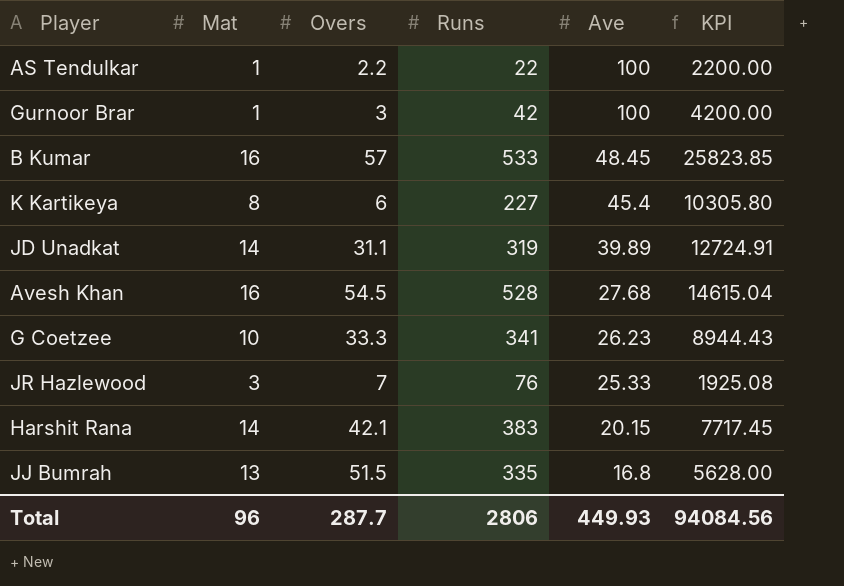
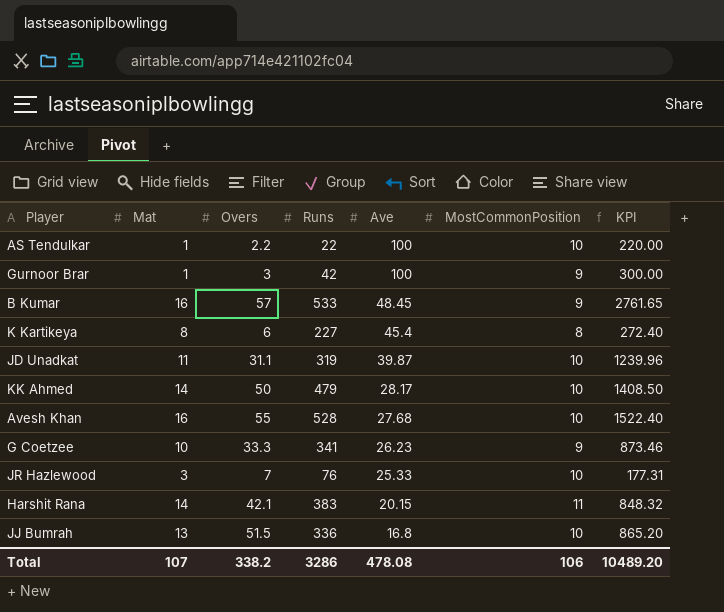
column MostCommonPosition | position: none -> 6
column KPI | formula: [Runs] * [Ave] -> [Overs] * [Ave]
JD Unadkat | Mat: 14 -> 11
JD Unadkat | Ave: 39.89 -> 39.87
row KK Ahmed: none -> 14 | 50 | 479 | 28.17 | 10 | 1408.50
Avesh Khan | Overs: 54.5 -> 55
JJ Bumrah | Runs: 335 -> 336
Total | Mat: 96 -> 107
Total | Overs: 287.7 -> 338.2
Total | Runs: 2806 -> 3286
Total | Ave: 449.93 -> 478.08
Total | KPI: 94084.56 -> 10489.20

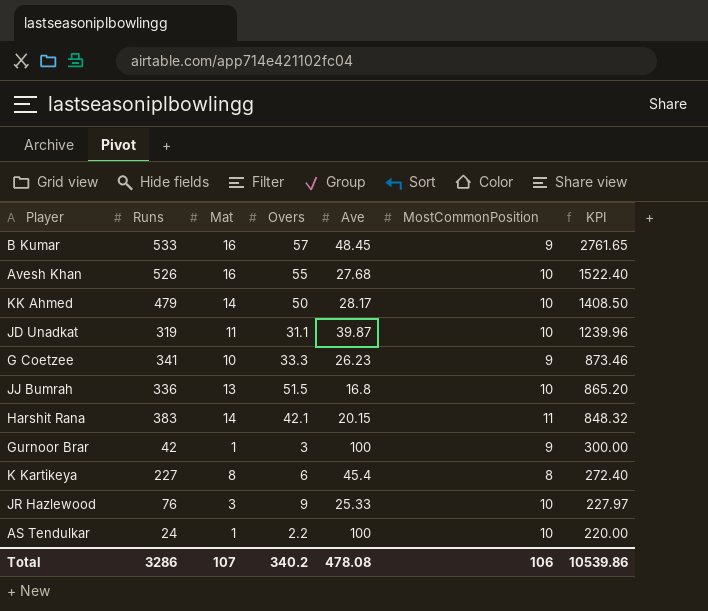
row order: Ave descending -> KPI descending
column Runs | position: 4 -> 2
Avesh Khan | Runs: 528 -> 526
JR Hazlewood | Overs: 7 -> 9
JR Hazlewood | KPI: 177.31 -> 227.97
AS Tendulkar | Runs: 22 -> 24
Total | Overs: 338.2 -> 340.2
Total | KPI: 10489.20 -> 10539.86

